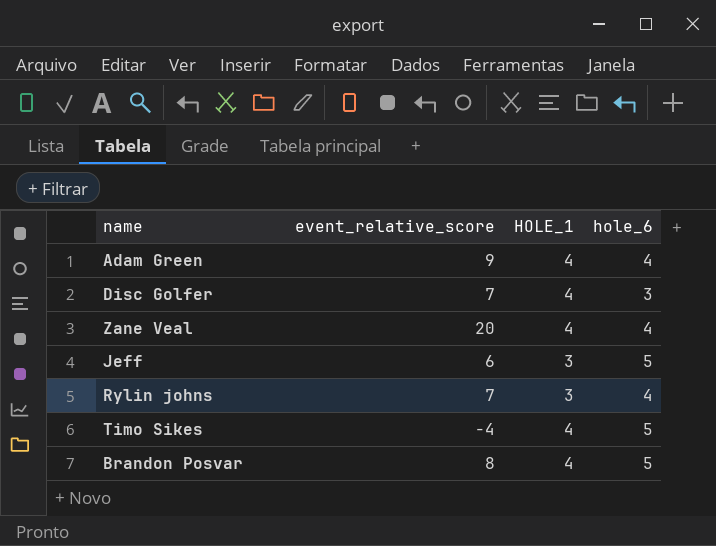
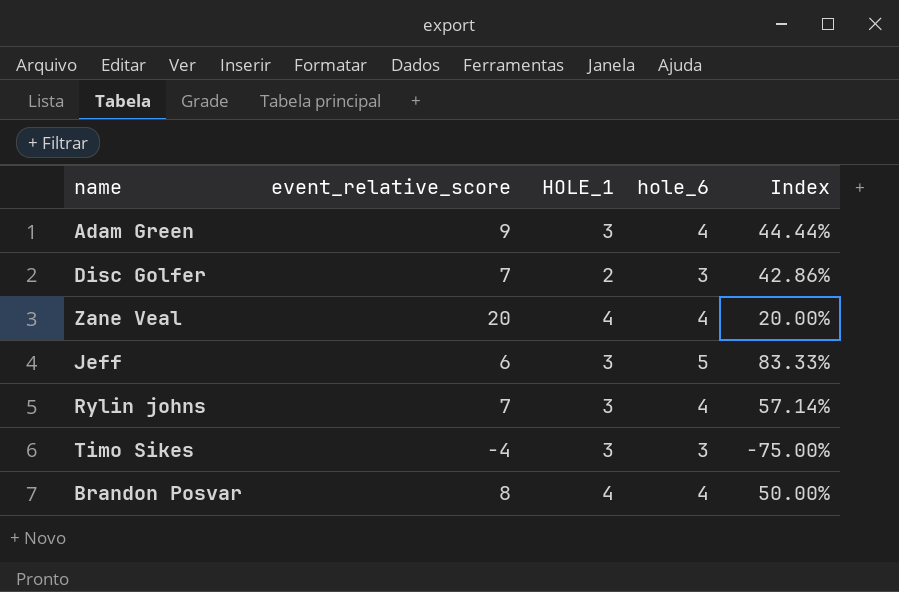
column Index | formula: none -> [hole_6] / [event_relative_score]
Adam Green | HOLE_1: 4 -> 3
Disc Golfer | HOLE_1: 4 -> 2
Timo Sikes | HOLE_1: 4 -> 3
Timo Sikes | hole_6: 5 -> 3
Brandon Posvar | hole_6: 5 -> 4

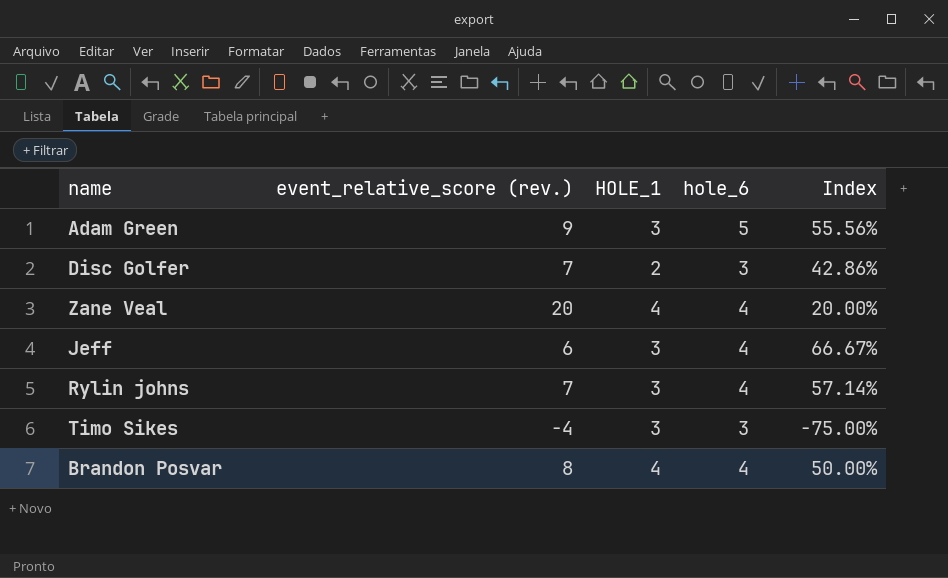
column name: event_relative_score -> event_relative_score (rev.)
Adam Green | hole_6: 4 -> 5
Adam Green | Index: 44.44% -> 55.56%
Jeff | hole_6: 5 -> 4
Jeff | Index: 83.33% -> 66.67%

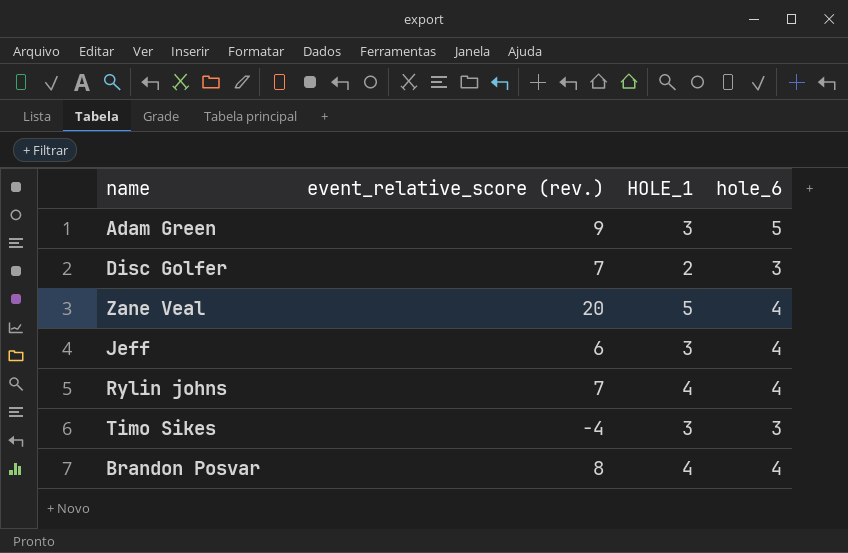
column Index | formula: [hole_6] / [event_relative_score (rev.)] -> none
Zane Veal | HOLE_1: 4 -> 5
Rylin johns | HOLE_1: 3 -> 4

